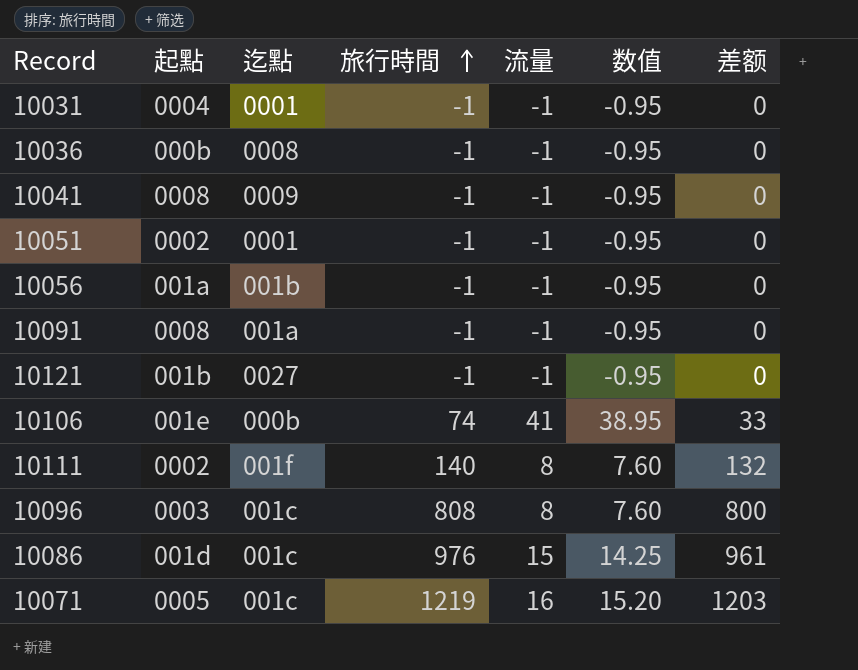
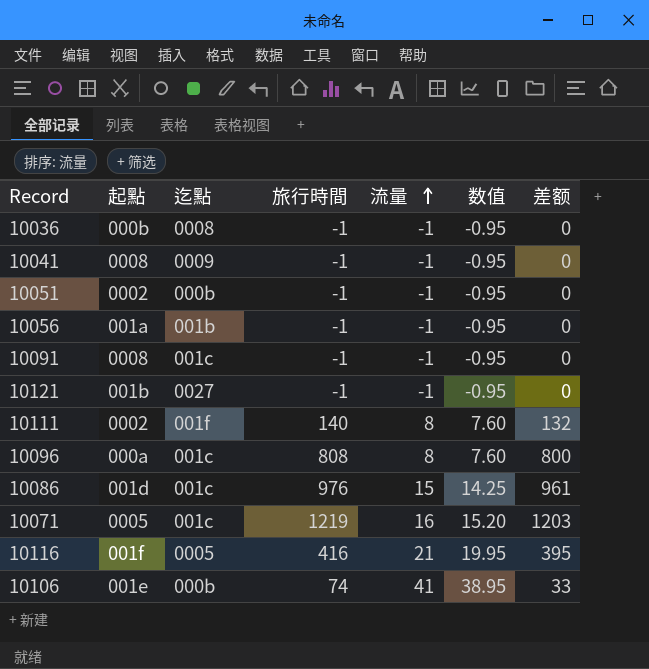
row order: 旅行時間 ascending -> 流量 ascending
row 10031: 0004 | 0001 | -1 | -1 | -0.95 | 0 -> none
10051 | 迄點: 0001 -> 000b
10091 | 迄點: 001a -> 001c
10096 | 起點: 0003 -> 000a
row 10116: none -> 001f | 0005 | 416 | 21 | 19.95 | 395

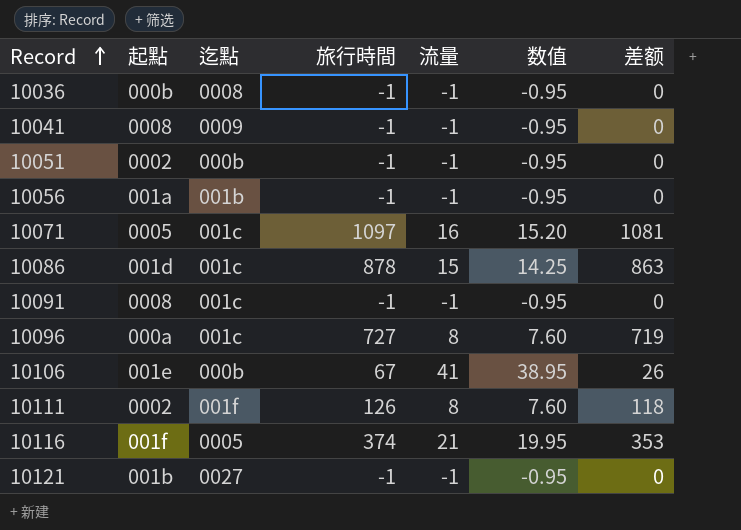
row order: 流量 ascending -> Record ascending
10071 | 旅行時間: 1219 -> 1097
10071 | 差额: 1203 -> 1081
10086 | 旅行時間: 976 -> 878
10086 | 差额: 961 -> 863
10096 | 旅行時間: 808 -> 727
10096 | 差额: 800 -> 719
10106 | 旅行時間: 74 -> 67
10106 | 差额: 33 -> 26
10111 | 旅行時間: 140 -> 126
10111 | 差额: 132 -> 118
10116 | 旅行時間: 416 -> 374
10116 | 差额: 395 -> 353

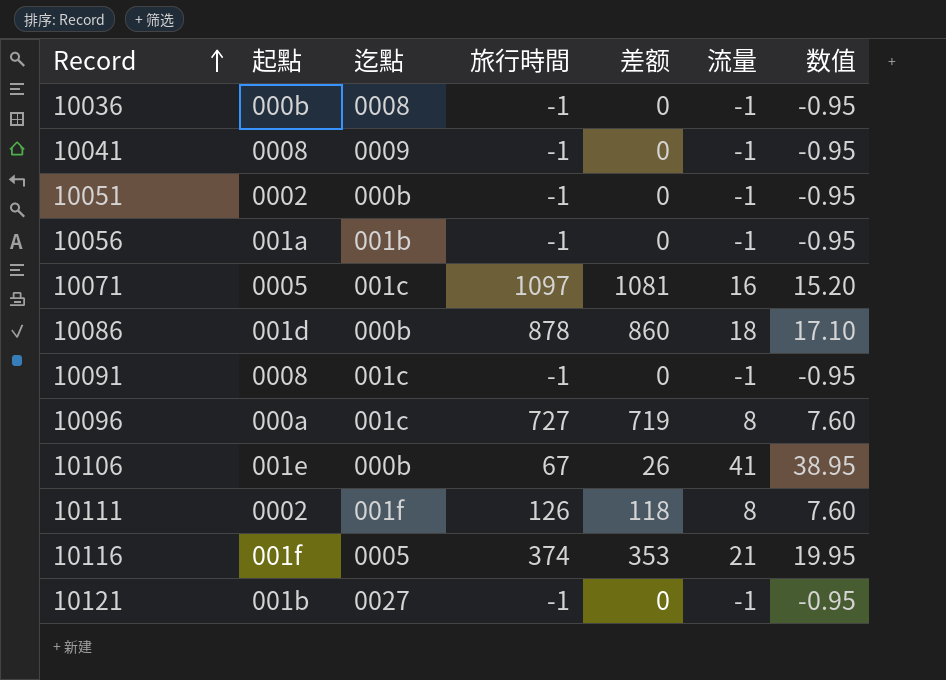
column 差额 | position: 7 -> 5
10086 | 迄點: 001c -> 000b
10086 | 差额: 863 -> 860
10086 | 流量: 15 -> 18
10086 | 数值: 14.25 -> 17.10

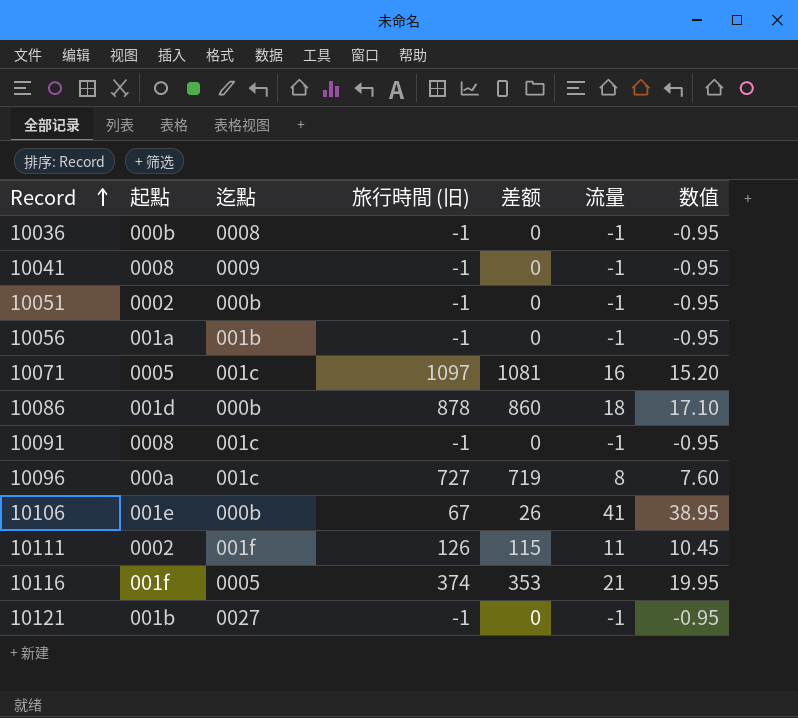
column name: 旅行時間 -> 旅行時間 (旧)
10111 | 差额: 118 -> 115
10111 | 流量: 8 -> 11
10111 | 数值: 7.60 -> 10.45

